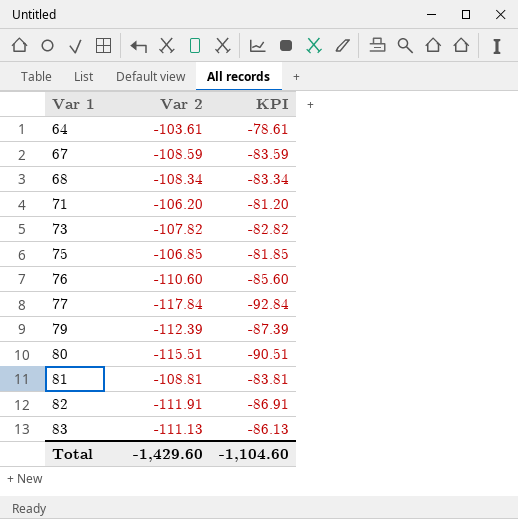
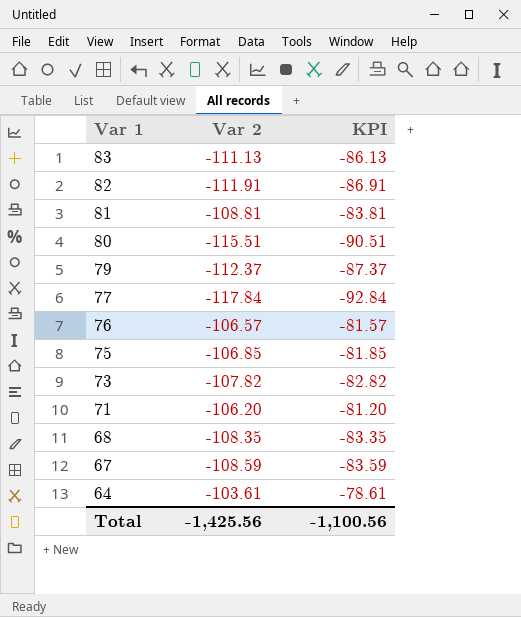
row order: Var 1 ascending -> Var 1 descending
79 | Var 2: -112.39 -> -112.37
79 | KPI: -87.39 -> -87.37
76 | Var 2: -110.60 -> -106.57
76 | KPI: -85.60 -> -81.57
68 | Var 2: -108.34 -> -108.35
68 | KPI: -83.34 -> -83.35
Total | Var 2: -1,429.60 -> -1,425.56
Total | KPI: -1,104.60 -> -1,100.56

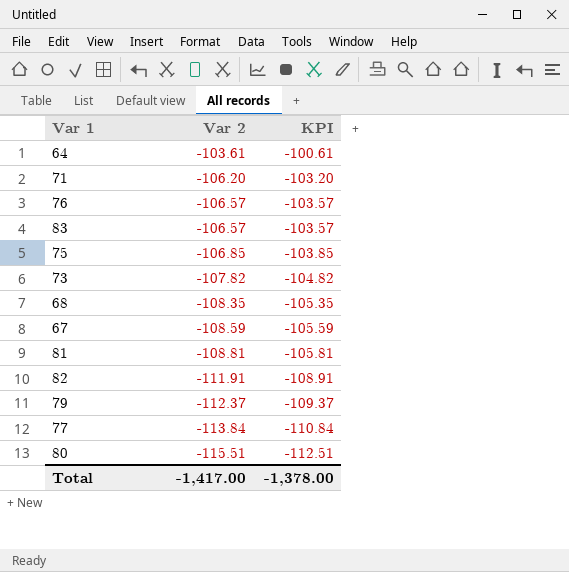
row order: Var 1 descending -> Var 2 descending
column KPI | formula: [Var 2] + 25 -> [Var 2] + 3
83 | Var 2: -111.13 -> -106.57
77 | Var 2: -117.84 -> -113.84
Total | Var 2: -1,425.56 -> -1,417.00
Total | KPI: -1,100.56 -> -1,378.00

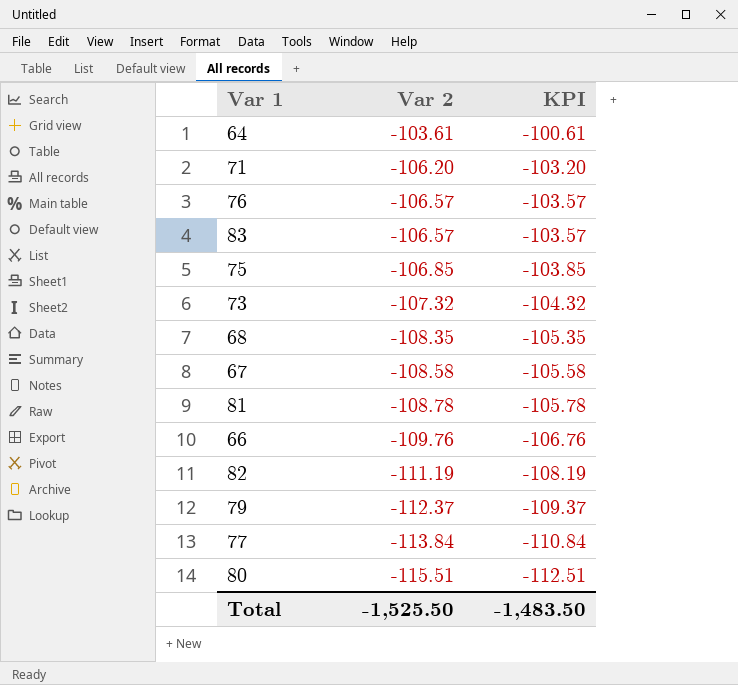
73 | Var 2: -107.82 -> -107.32
73 | KPI: -104.82 -> -104.32
67 | Var 2: -108.59 -> -108.58
67 | KPI: -105.59 -> -105.58
81 | Var 2: -108.81 -> -108.78
81 | KPI: -105.81 -> -105.78
row 66: none -> -109.76 | -106.76
82 | Var 2: -111.91 -> -111.19
82 | KPI: -108.91 -> -108.19
Total | Var 2: -1,417.00 -> -1,525.50
Total | KPI: -1,378.00 -> -1,483.50

